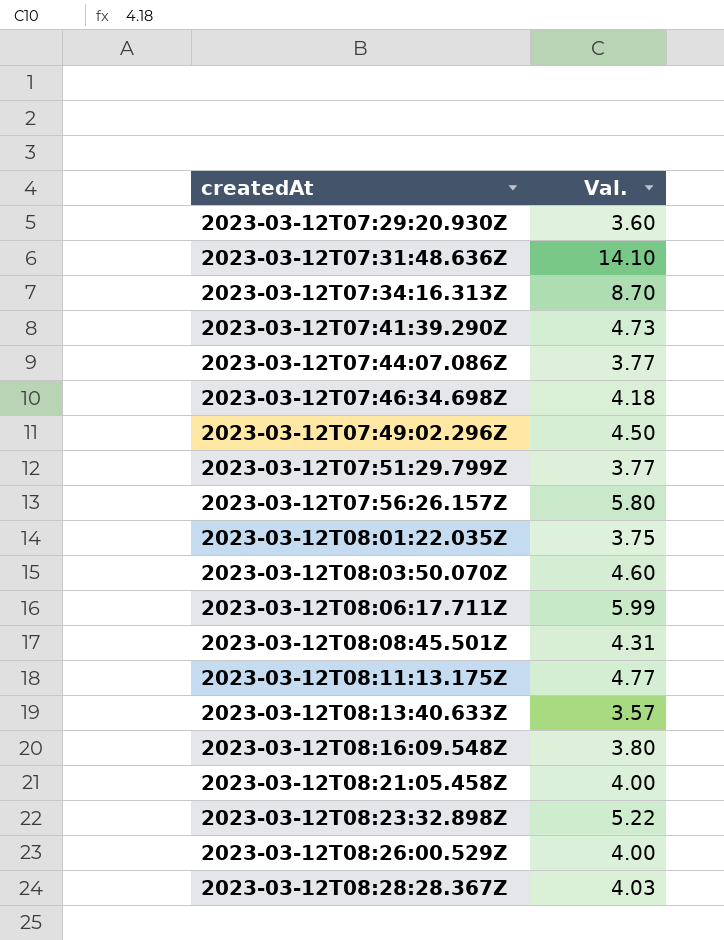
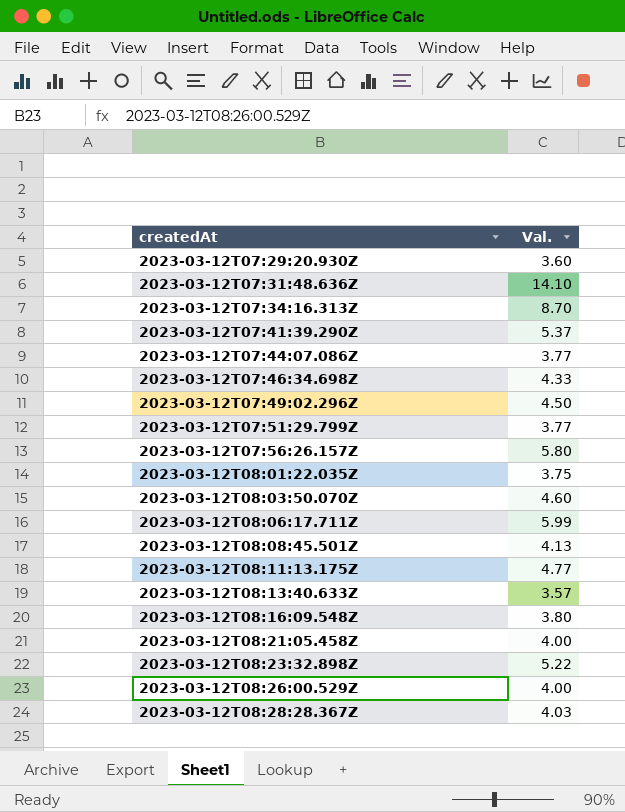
2023-03-12T07:41:39.290Z | Val.: 4.73 -> 5.37
2023-03-12T07:46:34.698Z | Val.: 4.18 -> 4.33
2023-03-12T08:08:45.501Z | Val.: 4.31 -> 4.13

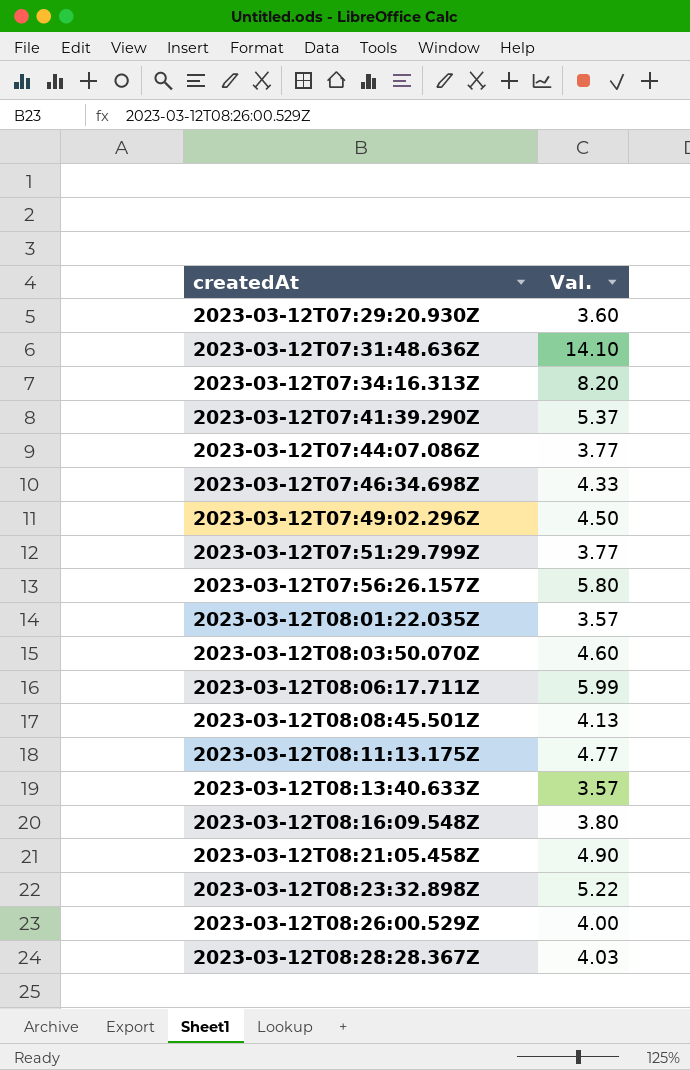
2023-03-12T07:34:16.313Z | Val.: 8.70 -> 8.20
2023-03-12T08:01:22.035Z | Val.: 3.75 -> 3.57
2023-03-12T08:21:05.458Z | Val.: 4.00 -> 4.90

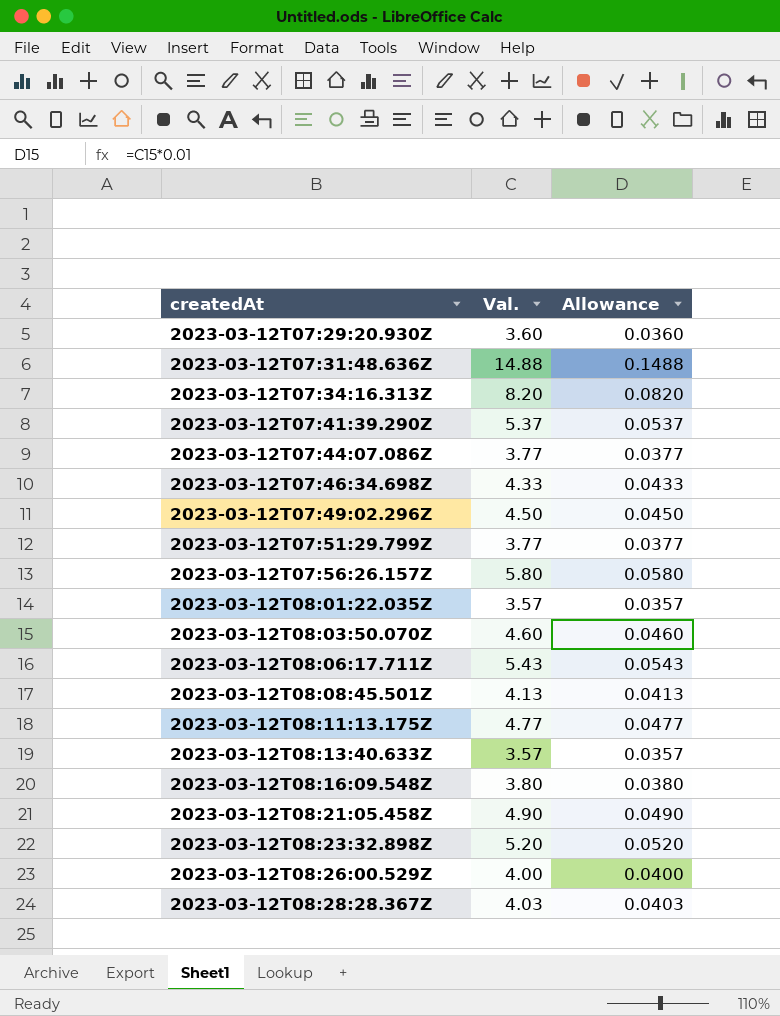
column Allowance | formula: none -> [Val.] * 0.01
2023-03-12T07:31:48.636Z | Val.: 14.10 -> 14.88
2023-03-12T08:06:17.711Z | Val.: 5.99 -> 5.43
2023-03-12T08:23:32.898Z | Val.: 5.22 -> 5.20

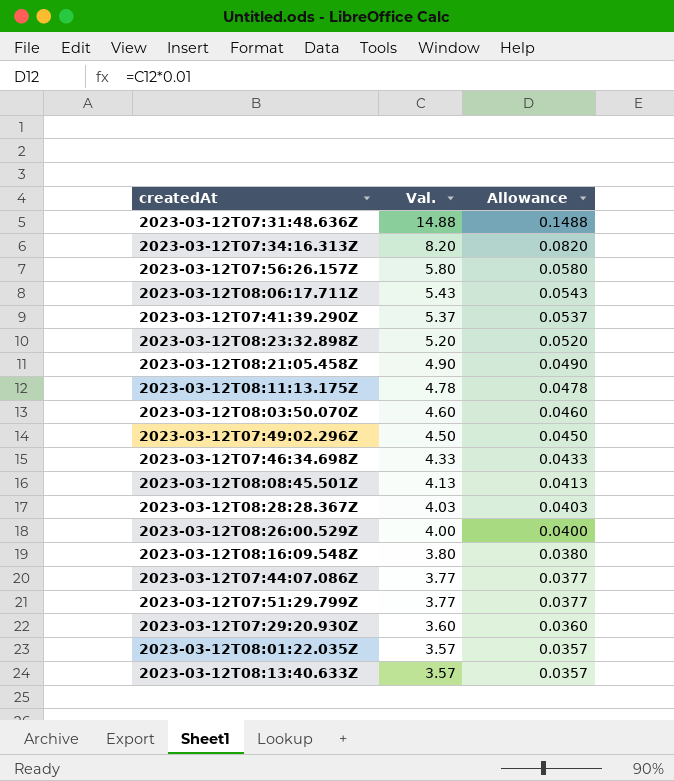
row order: createdAt ascending -> Val. descending
2023-03-12T08:11:13.175Z | Val.: 4.77 -> 4.78
2023-03-12T08:11:13.175Z | Allowance: 0.0477 -> 0.0478

